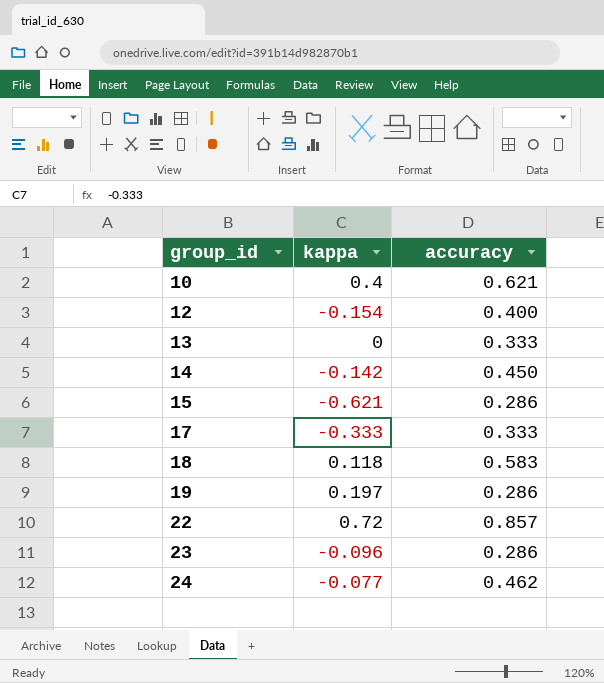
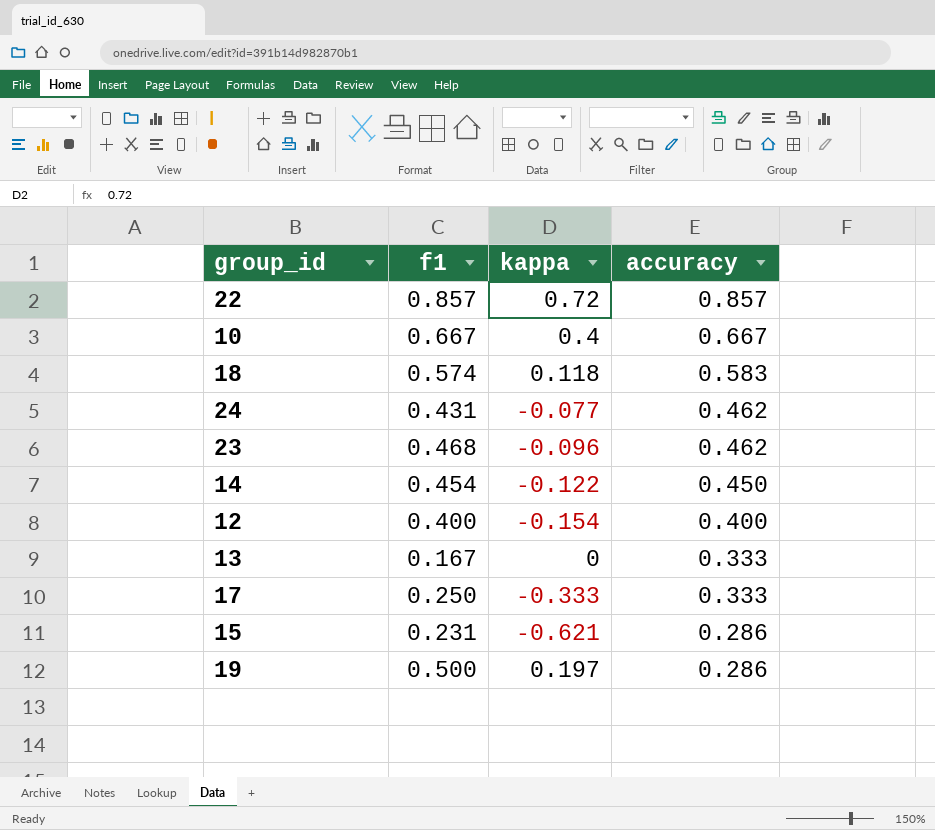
row order: group_id ascending -> accuracy descending
column f1 | position: none -> 2
10 | accuracy: 0.621 -> 0.667
23 | accuracy: 0.286 -> 0.462
14 | kappa: -0.142 -> -0.122

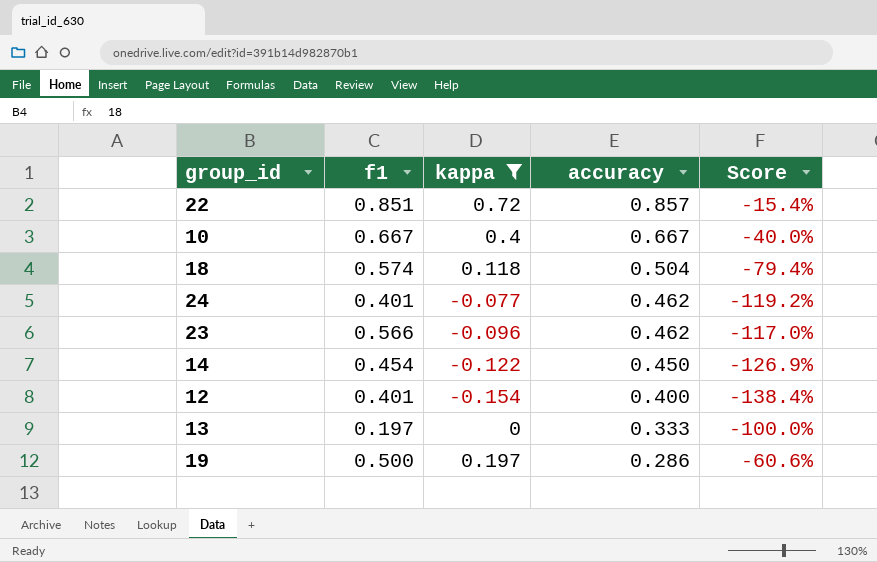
filter: none -> kappa >= -0.154
column Score | formula: none -> ([kappa] - [f1]) / [f1]
22 | f1: 0.857 -> 0.851
18 | accuracy: 0.583 -> 0.504
24 | f1: 0.431 -> 0.401
23 | f1: 0.468 -> 0.566
12 | f1: 0.400 -> 0.401
13 | f1: 0.167 -> 0.197

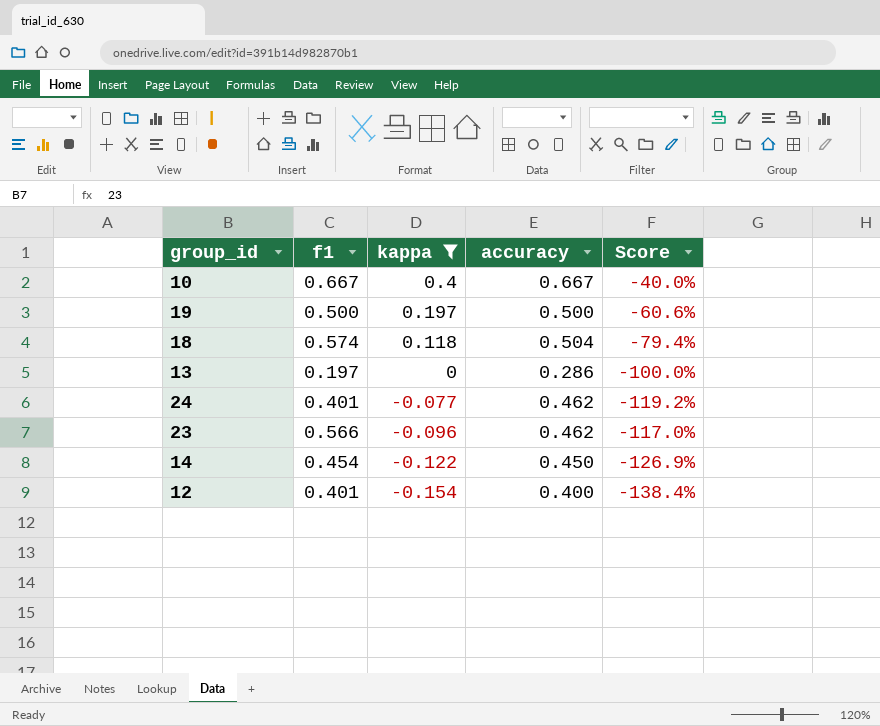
row order: accuracy descending -> kappa descending
row 22: 0.851 | 0.72 | 0.857 | -15.4% -> none
19 | accuracy: 0.286 -> 0.500
13 | accuracy: 0.333 -> 0.286

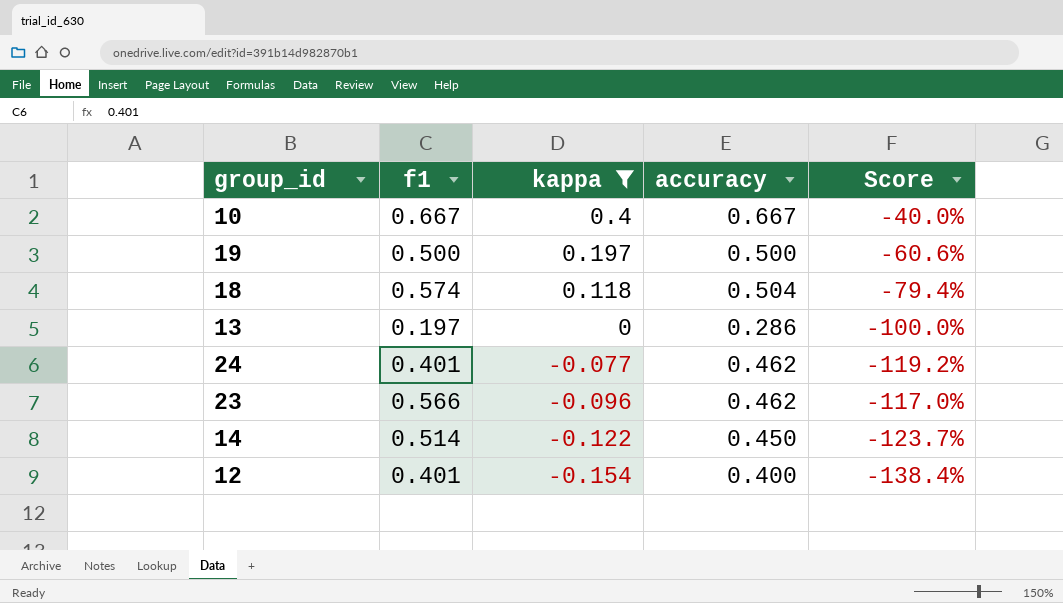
14 | f1: 0.454 -> 0.514
14 | Score: -126.9% -> -123.7%

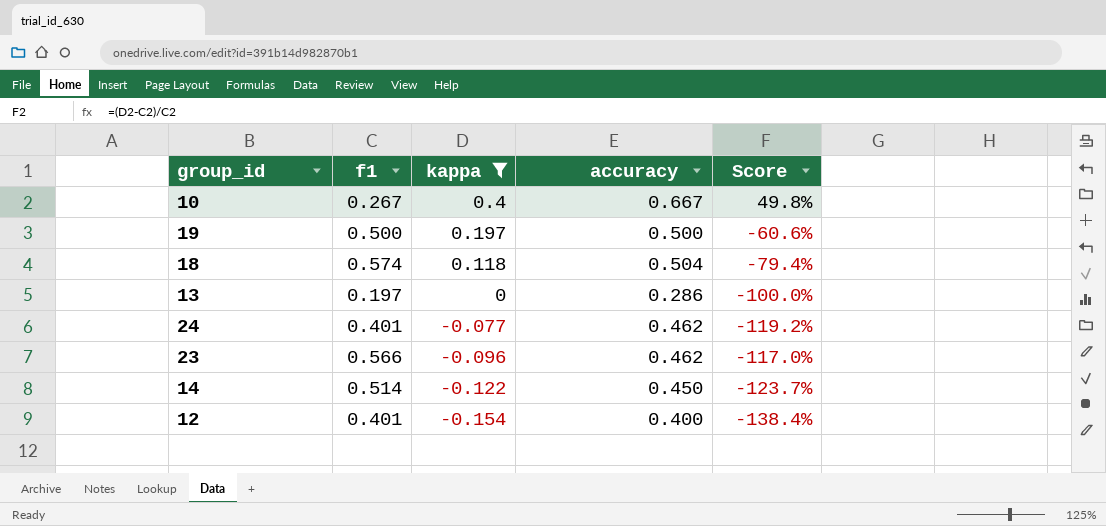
10 | f1: 0.667 -> 0.267
10 | Score: -40.0% -> 49.8%

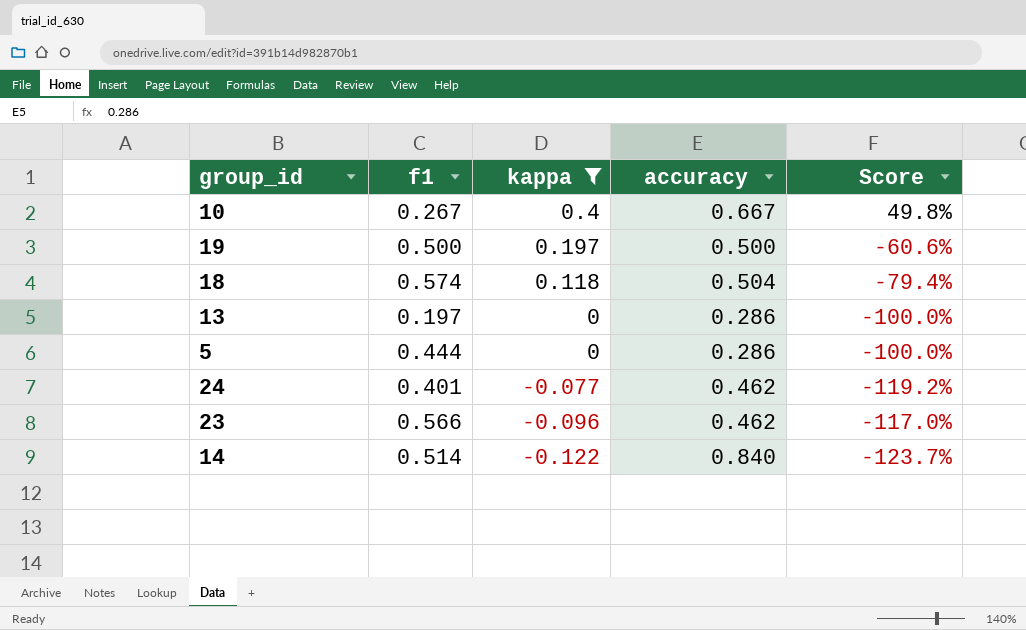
row 12: 0.401 | -0.154 | 0.400 | -138.4% -> none
row 5: none -> 0.444 | 0 | 0.286 | -100.0%
14 | accuracy: 0.450 -> 0.840

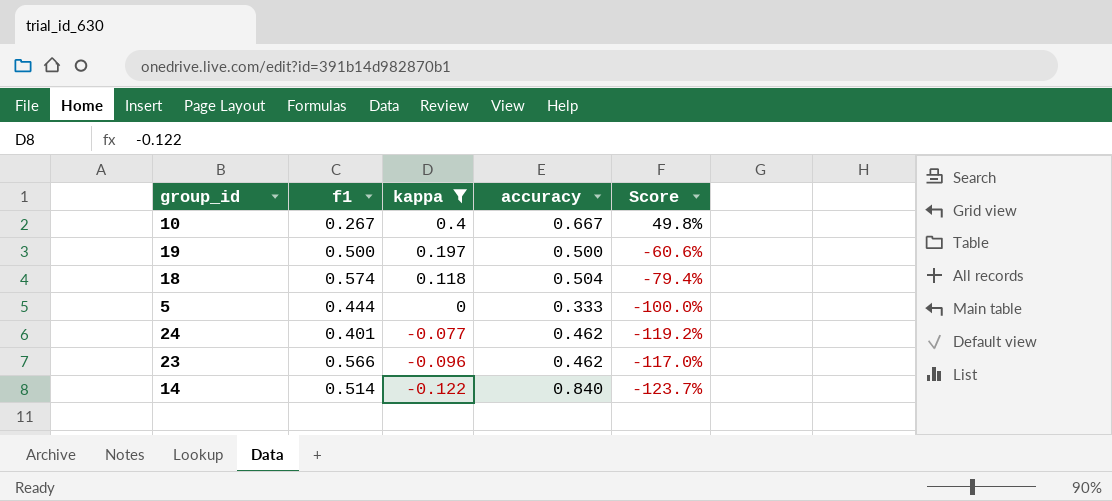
row 13: 0.197 | 0 | 0.286 | -100.0% -> none
5 | accuracy: 0.286 -> 0.333

